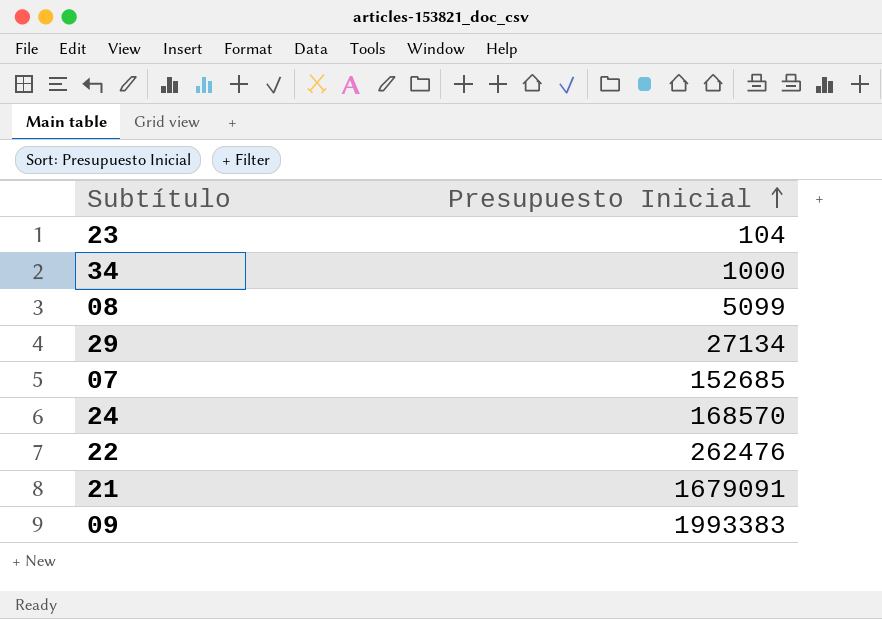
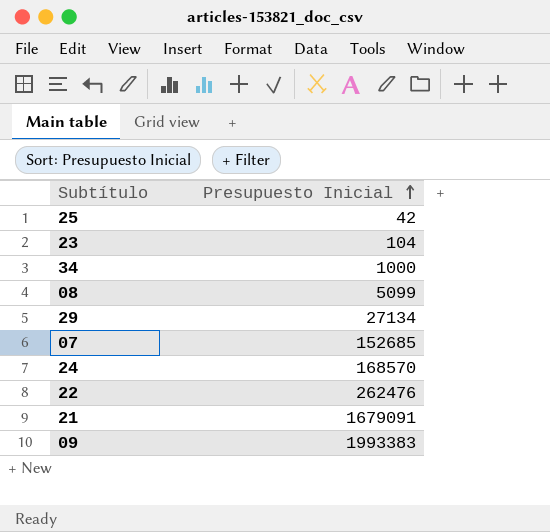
row 25: none -> 42

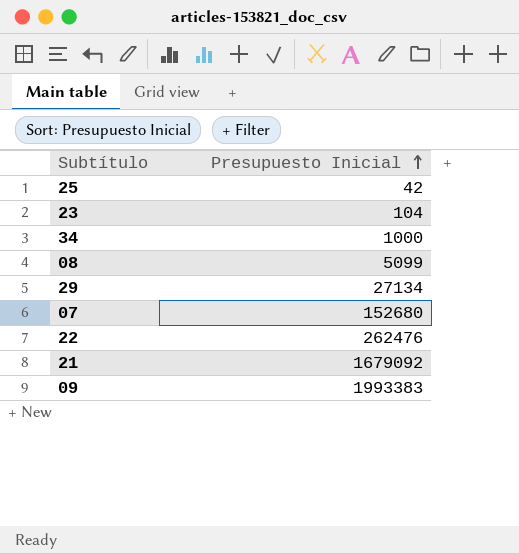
row 24: 168570 -> none
07 | Presupuesto Inicial: 152685 -> 152680
21 | Presupuesto Inicial: 1679091 -> 1679092

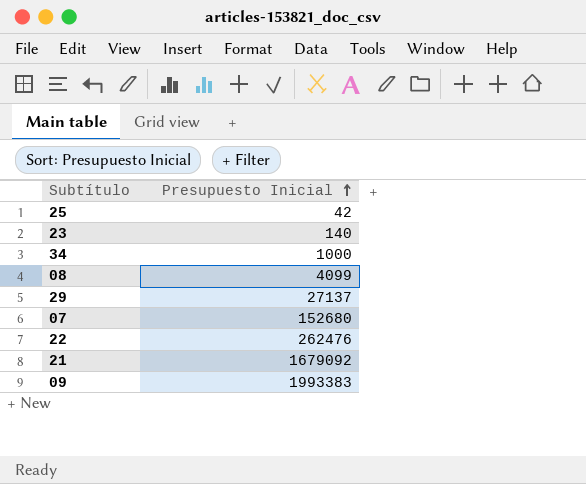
23 | Presupuesto Inicial: 104 -> 140
08 | Presupuesto Inicial: 5099 -> 4099
29 | Presupuesto Inicial: 27134 -> 27137

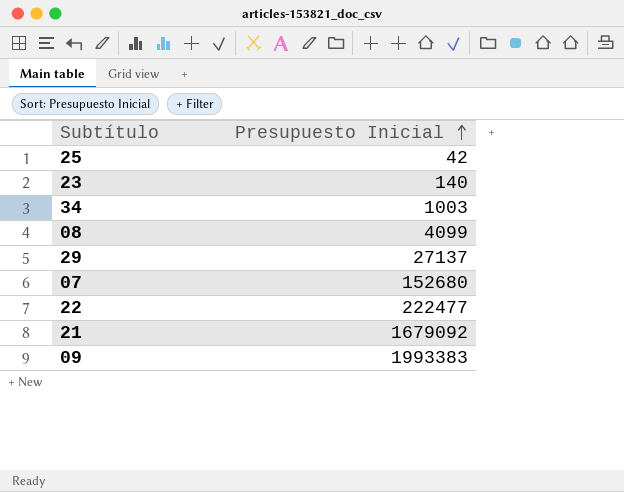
34 | Presupuesto Inicial: 1000 -> 1003
22 | Presupuesto Inicial: 262476 -> 222477

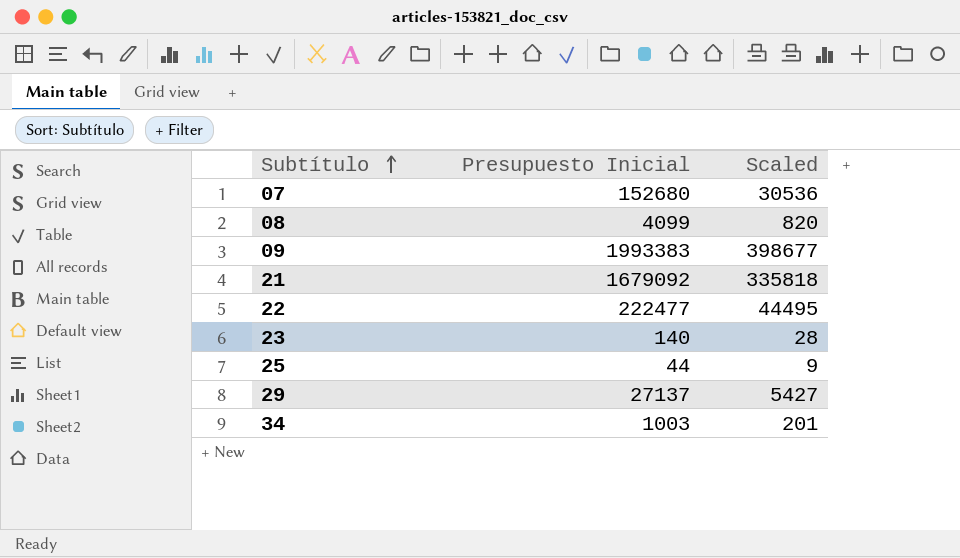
row order: Presupuesto Inicial ascending -> Subtítulo ascending
column Scaled | formula: none -> [Presupuesto Inicial] * 0.2
25 | Presupuesto Inicial: 42 -> 44

